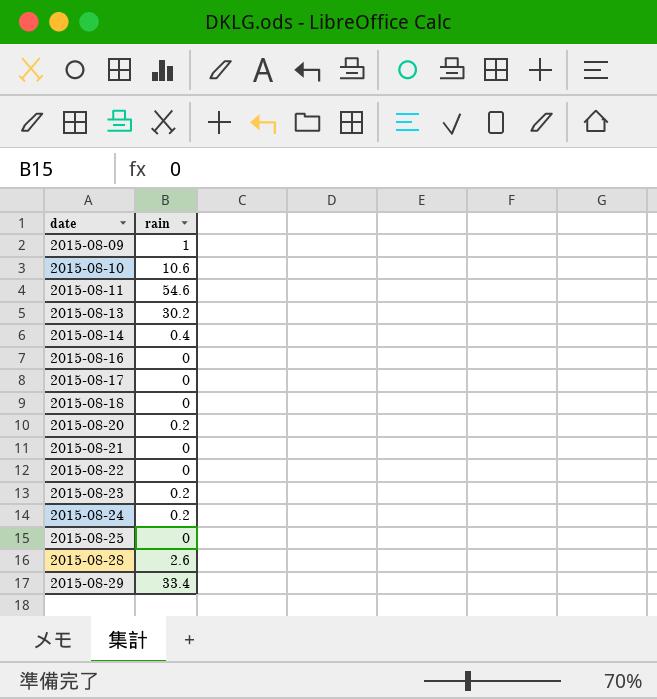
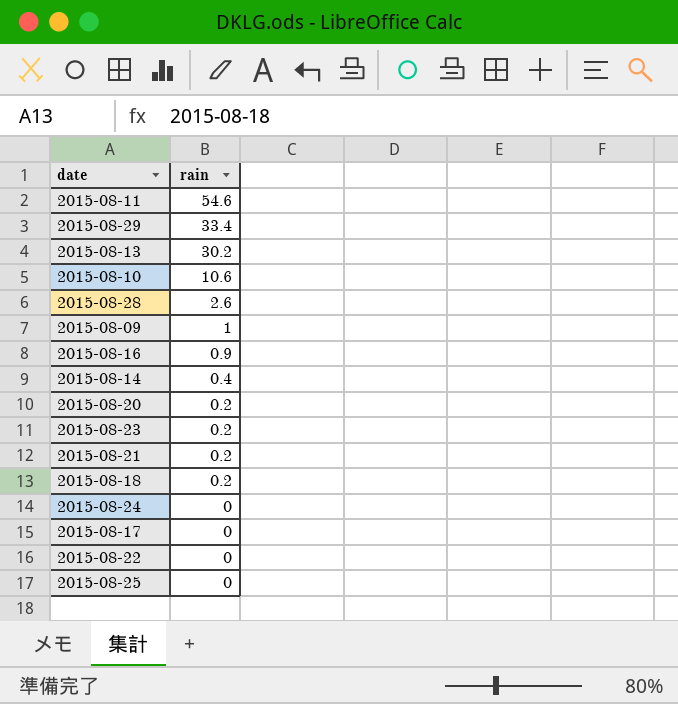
row order: date ascending -> rain descending
2015-08-16 | rain: 0 -> 0.9
2015-08-21 | rain: 0 -> 0.2
2015-08-18 | rain: 0 -> 0.2
2015-08-24 | rain: 0.2 -> 0

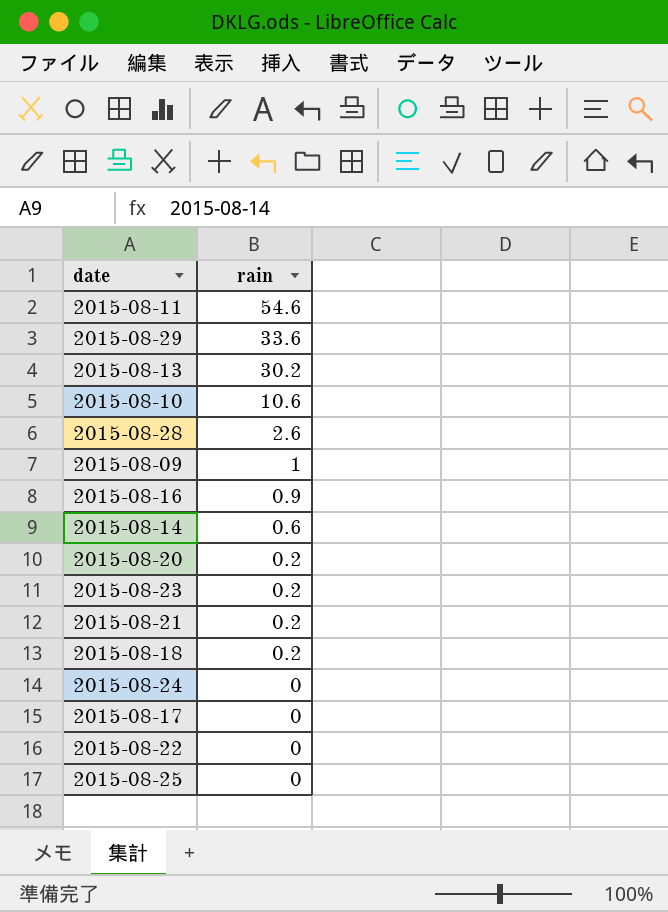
2015-08-29 | rain: 33.4 -> 33.6
2015-08-14 | rain: 0.4 -> 0.6

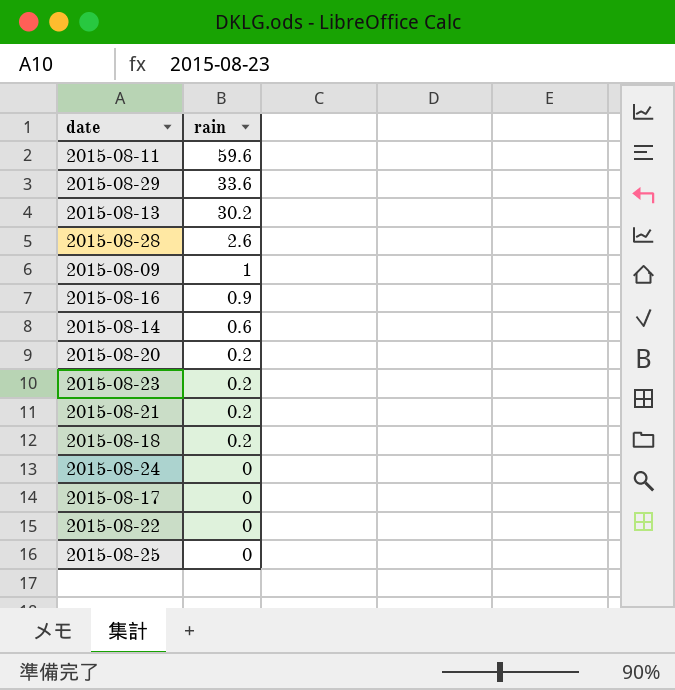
row 2015-08-10: 10.6 -> none
2015-08-11 | rain: 54.6 -> 59.6

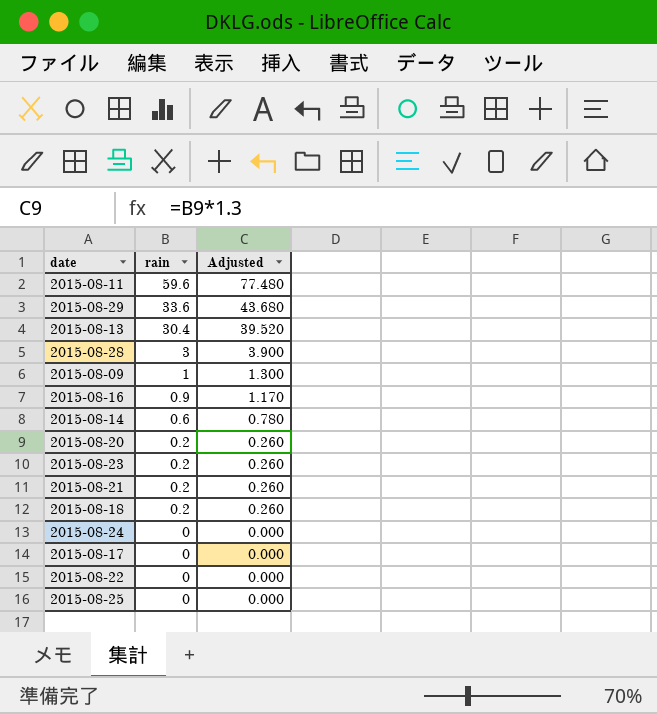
column Adjusted | formula: none -> [rain] * 1.3
2015-08-13 | rain: 30.2 -> 30.4
2015-08-28 | rain: 2.6 -> 3

